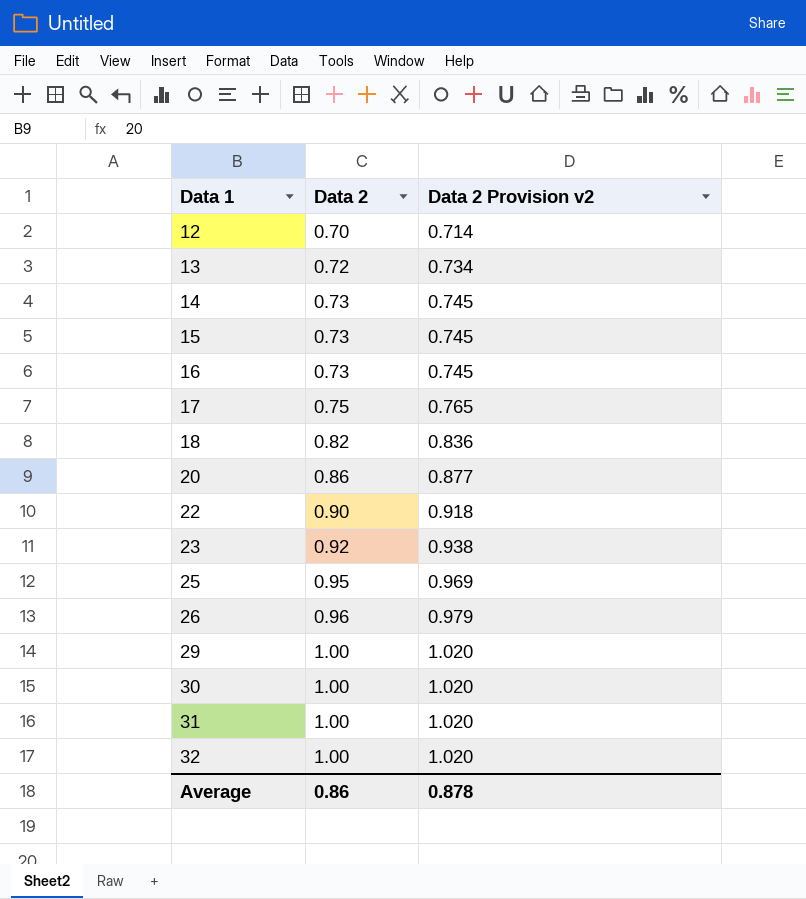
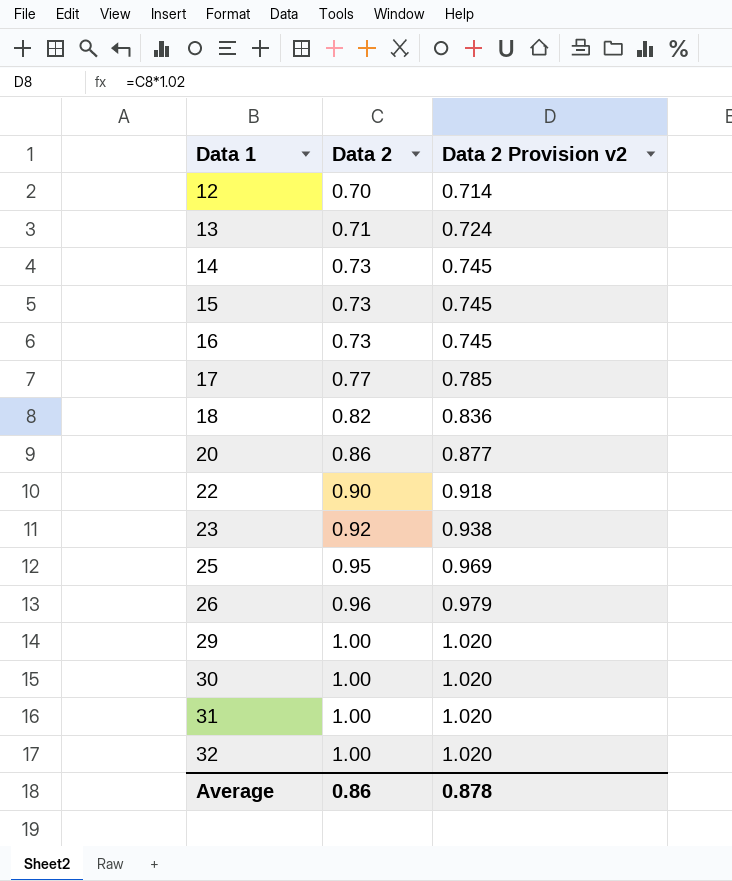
13 | Data 2: 0.72 -> 0.71
13 | Data 2 Provision v2: 0.734 -> 0.724
17 | Data 2: 0.75 -> 0.77
17 | Data 2 Provision v2: 0.765 -> 0.785

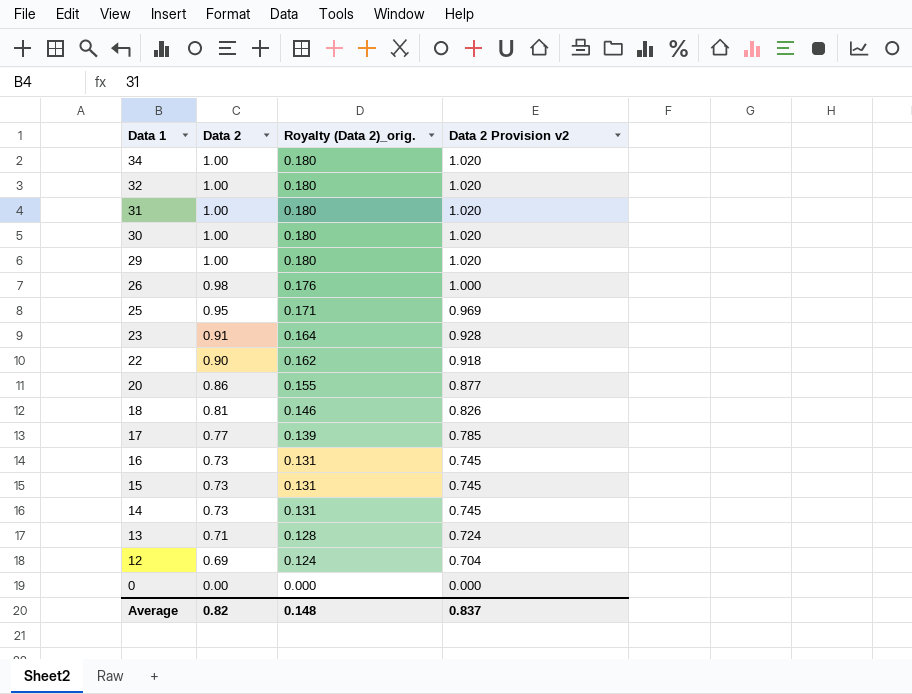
row order: Data 1 ascending -> Data 1 descending
column Royalty (Data 2)_orig. | formula: none -> [Data 2] * 0.18
row 34: none -> 1.00 | 0.180 | 1.020
26 | Data 2: 0.96 -> 0.98
26 | Data 2 Provision v2: 0.979 -> 1.000
23 | Data 2: 0.92 -> 0.91
23 | Data 2 Provision v2: 0.938 -> 0.928
18 | Data 2: 0.82 -> 0.81
18 | Data 2 Provision v2: 0.836 -> 0.826
12 | Data 2: 0.70 -> 0.69
12 | Data 2 Provision v2: 0.714 -> 0.704
row 0: none -> 0.00 | 0.000 | 0.000
Average | Data 2: 0.86 -> 0.82
Average | Data 2 Provision v2: 0.878 -> 0.837

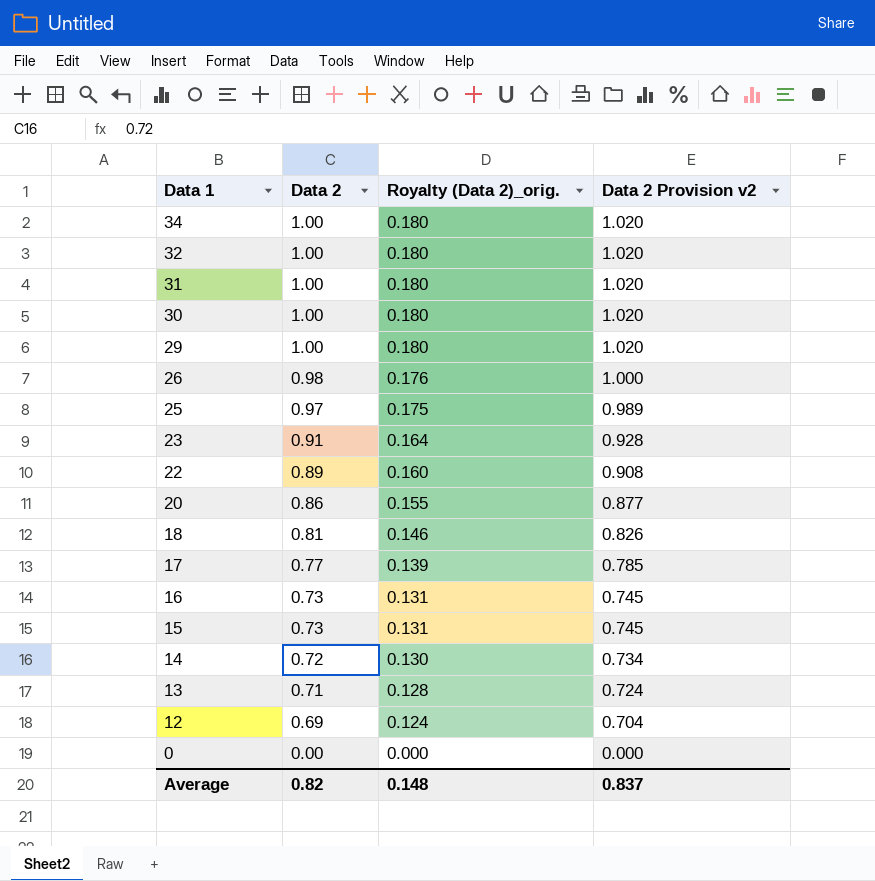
25 | Data 2: 0.95 -> 0.97
25 | Royalty (Data 2)_orig.: 0.171 -> 0.175
25 | Data 2 Provision v2: 0.969 -> 0.989
22 | Data 2: 0.90 -> 0.89
22 | Royalty (Data 2)_orig.: 0.162 -> 0.160
22 | Data 2 Provision v2: 0.918 -> 0.908
14 | Data 2: 0.73 -> 0.72
14 | Royalty (Data 2)_orig.: 0.131 -> 0.130
14 | Data 2 Provision v2: 0.745 -> 0.734

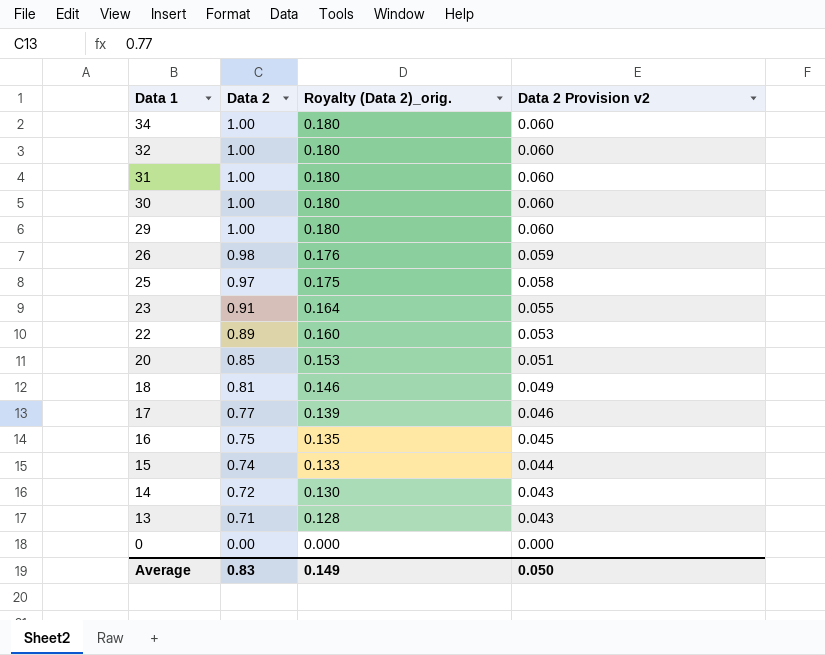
column Data 2 Provision v2 | formula: [Data 2] * 1.02 -> [Data 2] * 0.06
row 12: 0.69 | 0.124 | 0.704 -> none
20 | Data 2: 0.86 -> 0.85
20 | Royalty (Data 2)_orig.: 0.155 -> 0.153
16 | Data 2: 0.73 -> 0.75
16 | Royalty (Data 2)_orig.: 0.131 -> 0.135
15 | Data 2: 0.73 -> 0.74
15 | Royalty (Data 2)_orig.: 0.131 -> 0.133
Average | Data 2: 0.82 -> 0.83
Average | Royalty (Data 2)_orig.: 0.148 -> 0.149
Average | Data 2 Provision v2: 0.837 -> 0.050

